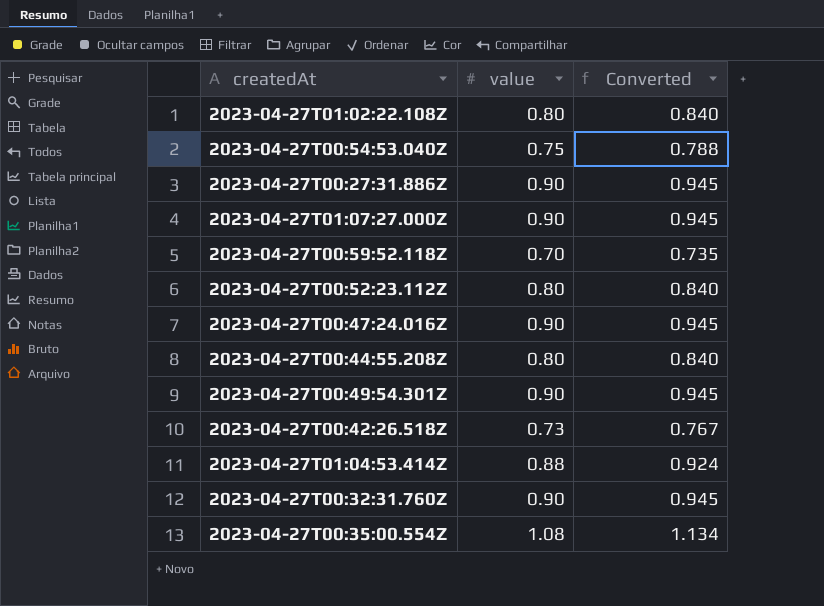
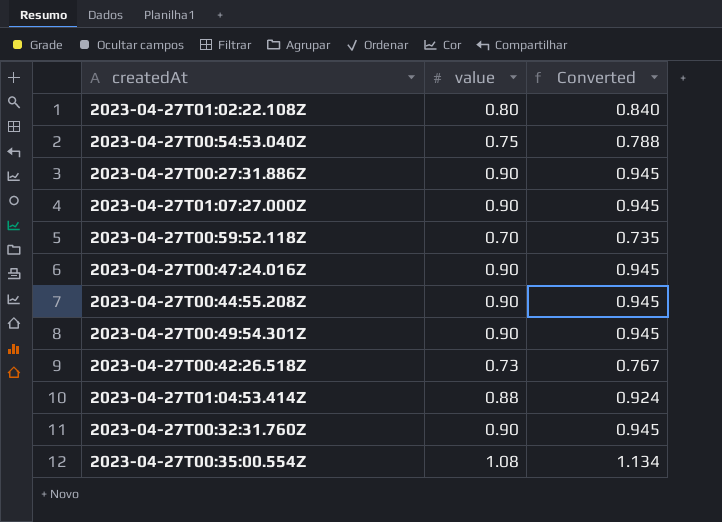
row 2023-04-27T00:52:23.112Z: 0.80 | 0.840 -> none
2023-04-27T00:44:55.208Z | value: 0.80 -> 0.90
2023-04-27T00:44:55.208Z | Converted: 0.840 -> 0.945

